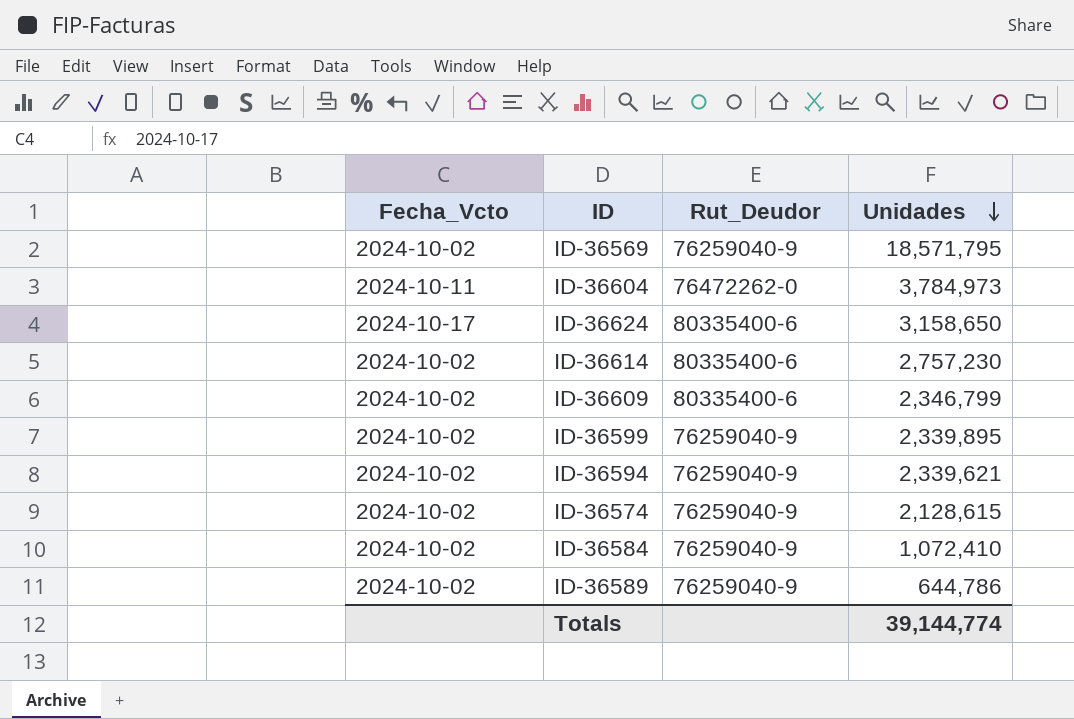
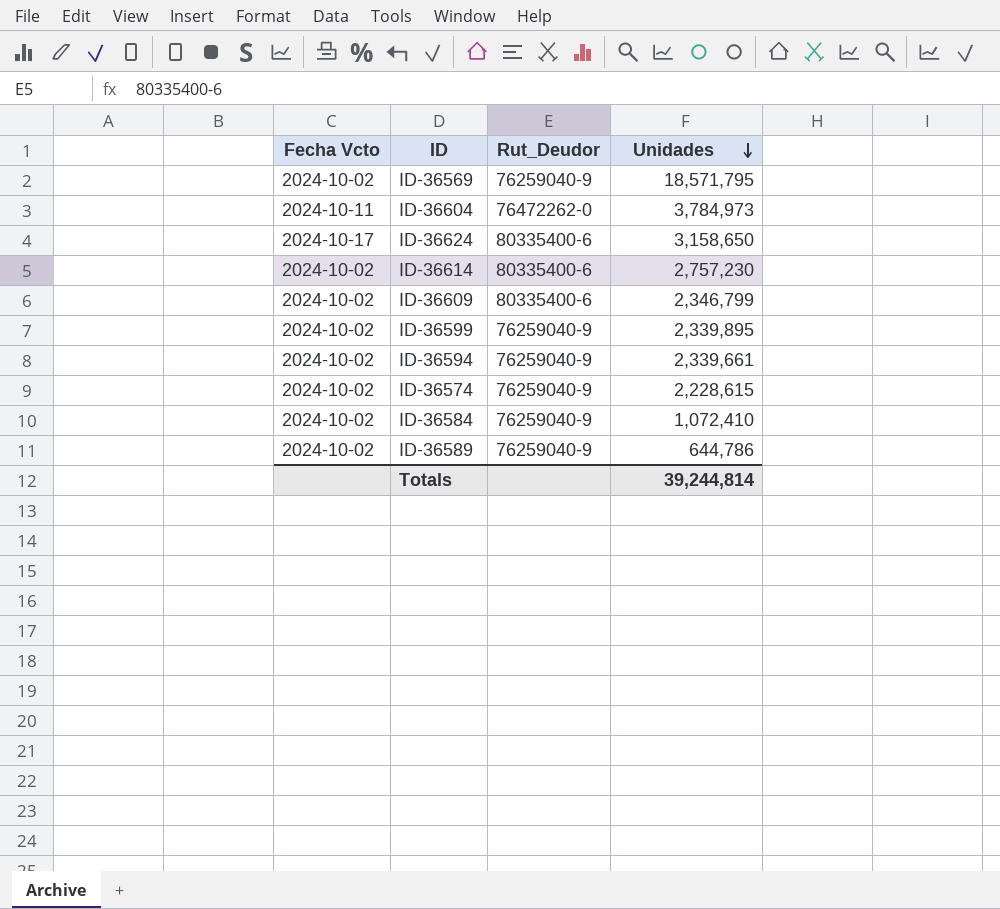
column name: Fecha_Vcto -> Fecha Vcto
ID-36594 | Unidades: 2,339,621 -> 2,339,661
ID-36574 | Unidades: 2,128,615 -> 2,228,615
Totals | Unidades: 39,144,774 -> 39,244,814

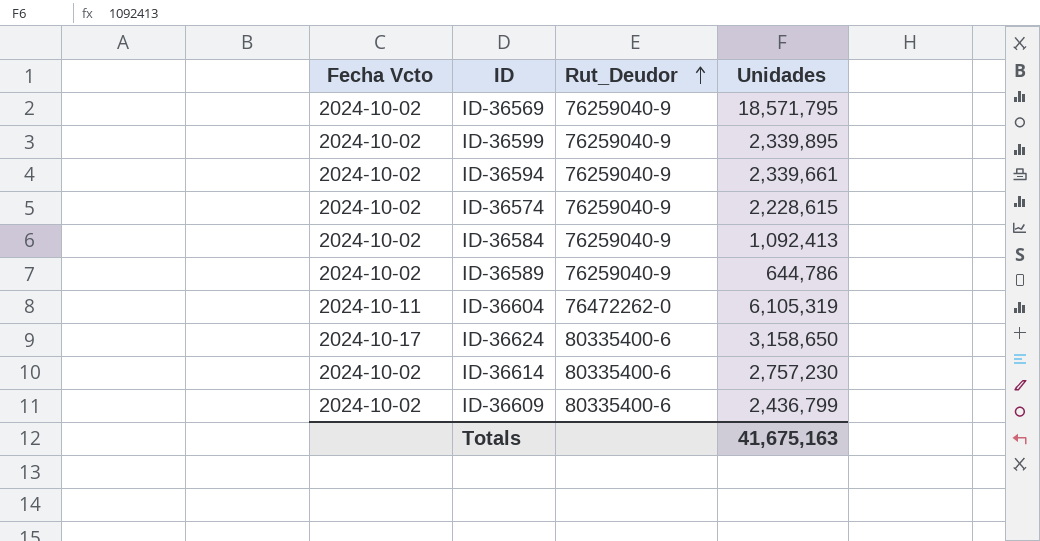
row order: Unidades descending -> Rut_Deudor ascending
ID-36584 | Unidades: 1,072,410 -> 1,092,413
ID-36604 | Unidades: 3,784,973 -> 6,105,319
ID-36609 | Unidades: 2,346,799 -> 2,436,799
Totals | Unidades: 39,244,814 -> 41,675,163

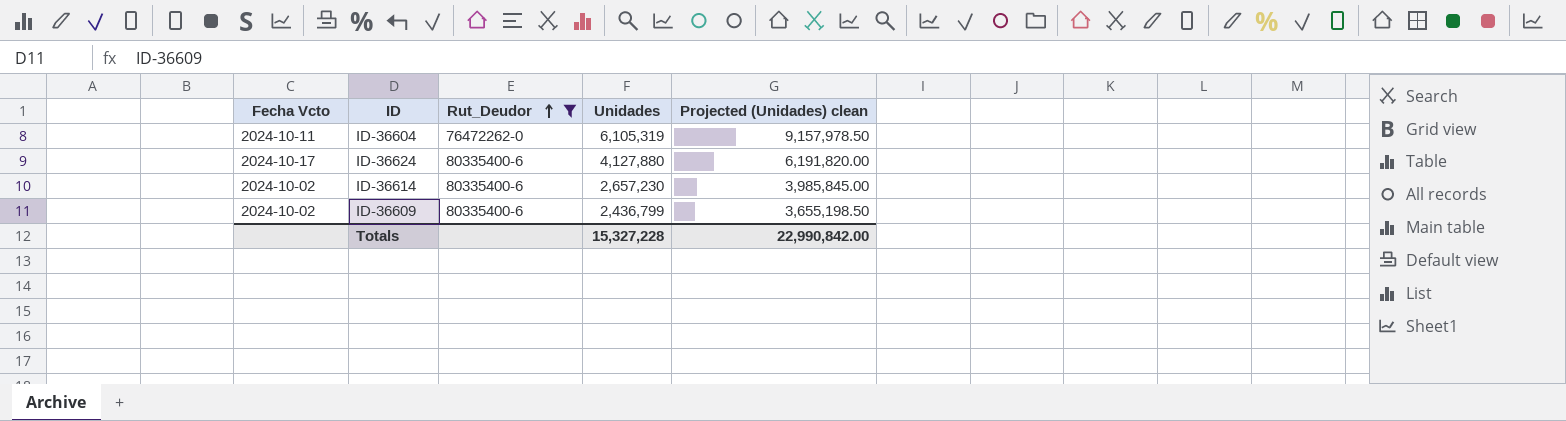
filter: none -> Rut_Deudor != 76259040-9
column Projected (Unidades) clean | formula: none -> [Unidades] * 1.5
ID-36624 | Unidades: 3,158,650 -> 4,127,880
ID-36614 | Unidades: 2,757,230 -> 2,657,230
Totals | Unidades: 41,675,163 -> 15,327,228

